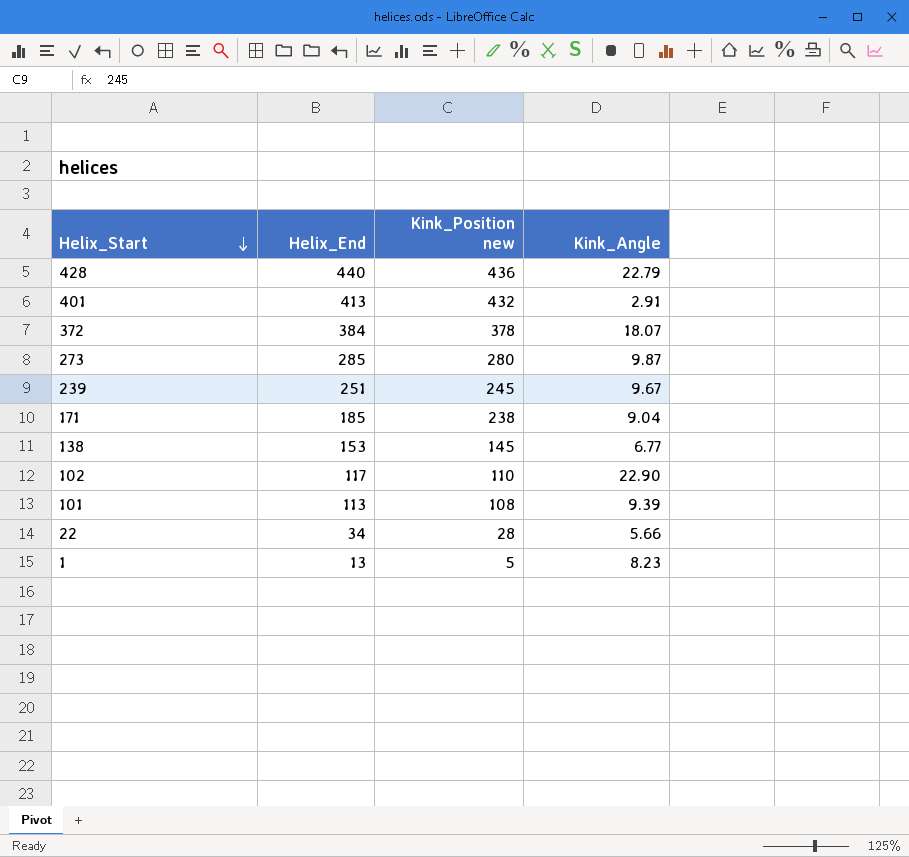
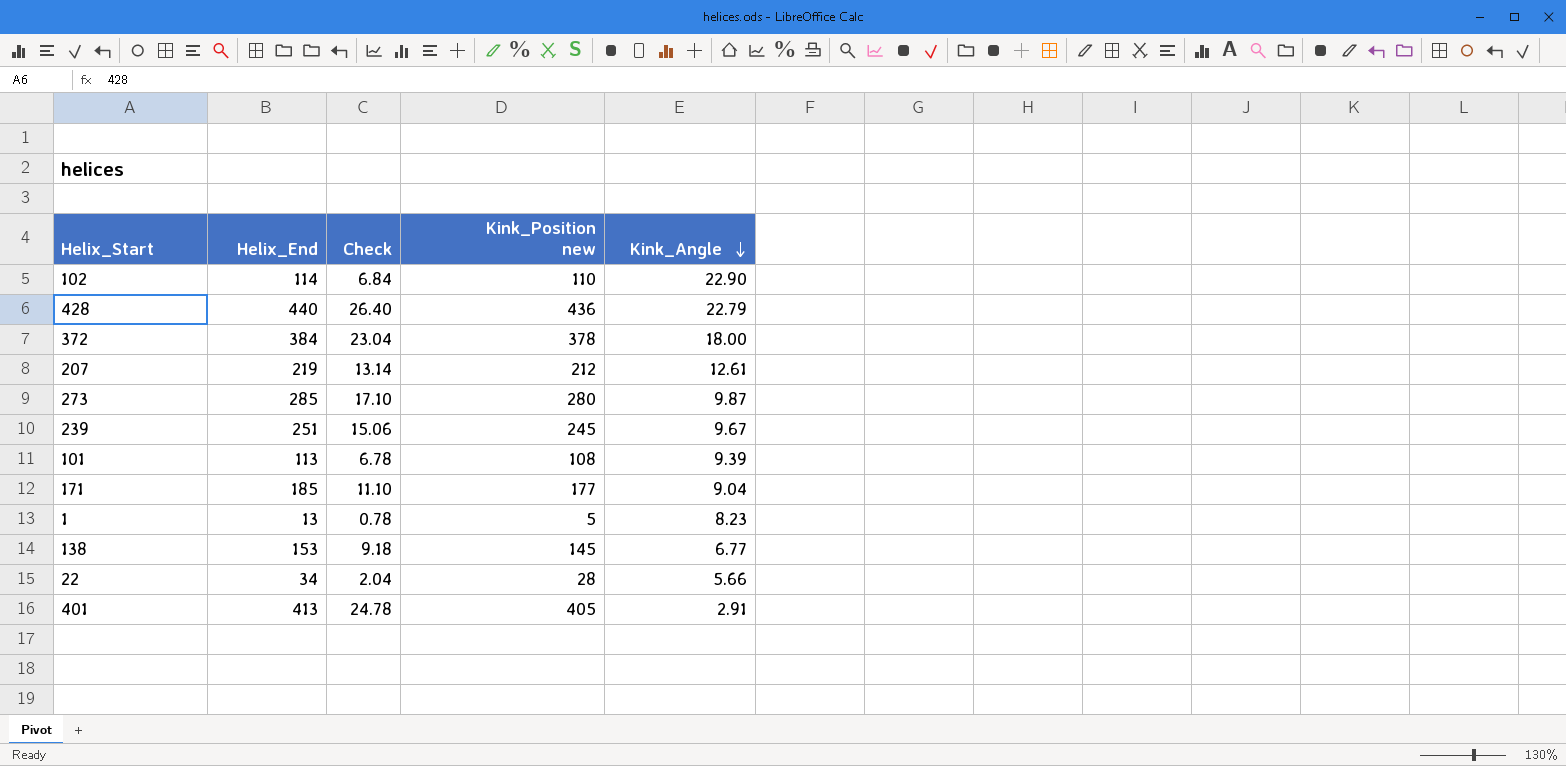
row order: Helix_Start descending -> Kink_Angle descending
column Check | formula: none -> [Helix_End] * 0.06
102 | Helix_End: 117 -> 114
372 | Kink_Angle: 18.07 -> 18.00
row 207: none -> 219 | 13.14 | 212 | 12.61
171 | Kink_Position new: 238 -> 177
401 | Kink_Position new: 432 -> 405

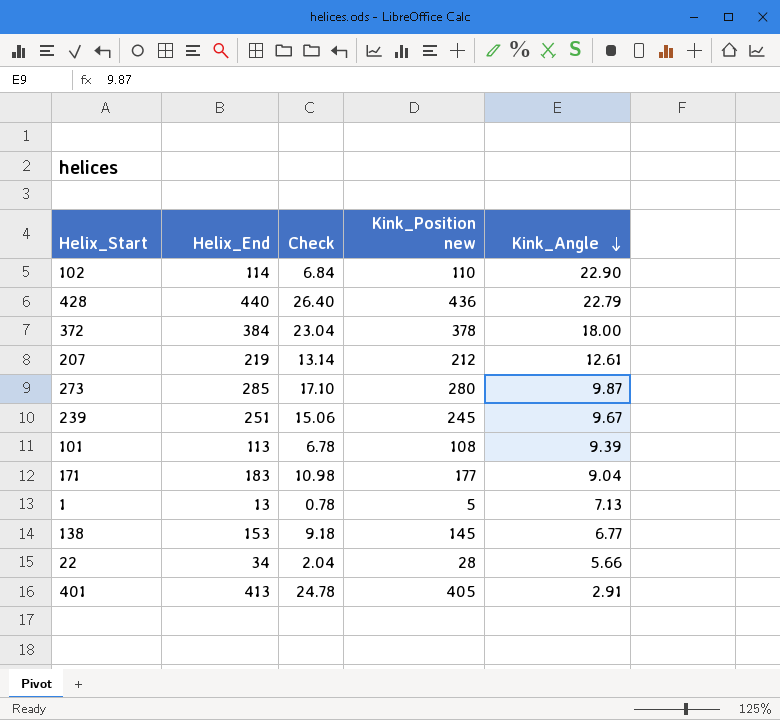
171 | Helix_End: 185 -> 183
171 | Check: 11.10 -> 10.98
1 | Kink_Angle: 8.23 -> 7.13

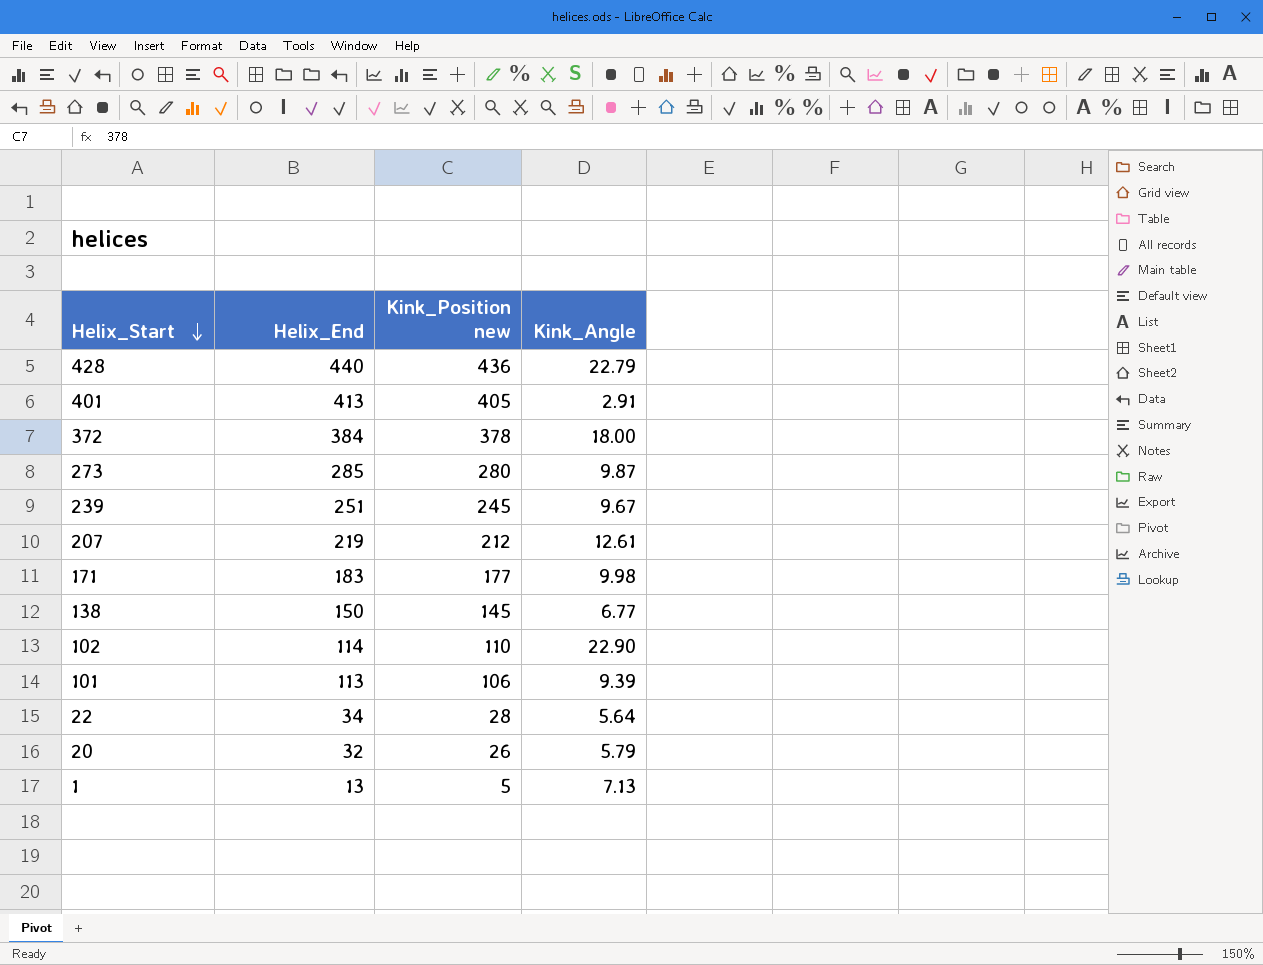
row order: Kink_Angle descending -> Helix_Start descending
column Check | formula: [Helix_End] * 0.06 -> none
171 | Kink_Angle: 9.04 -> 9.98
138 | Helix_End: 153 -> 150
101 | Kink_Position new: 108 -> 106
22 | Kink_Angle: 5.66 -> 5.64
row 20: none -> 32 | 26 | 5.79

